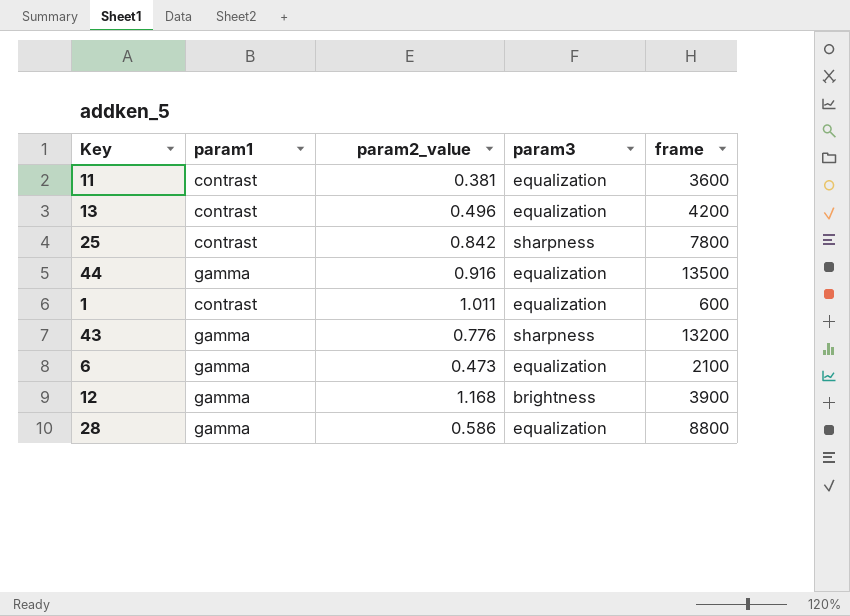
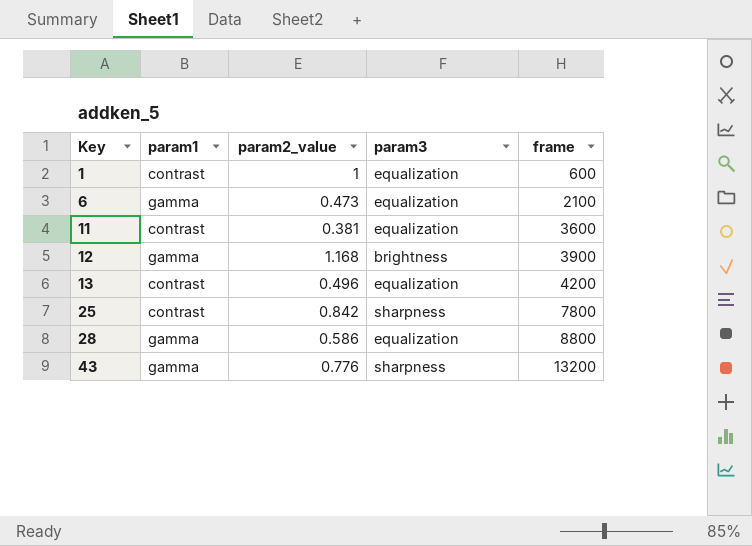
row order: none -> Key ascending
row 44: gamma | 0.916 | equalization | 13500 -> none
1 | param2_value: 1.011 -> 1

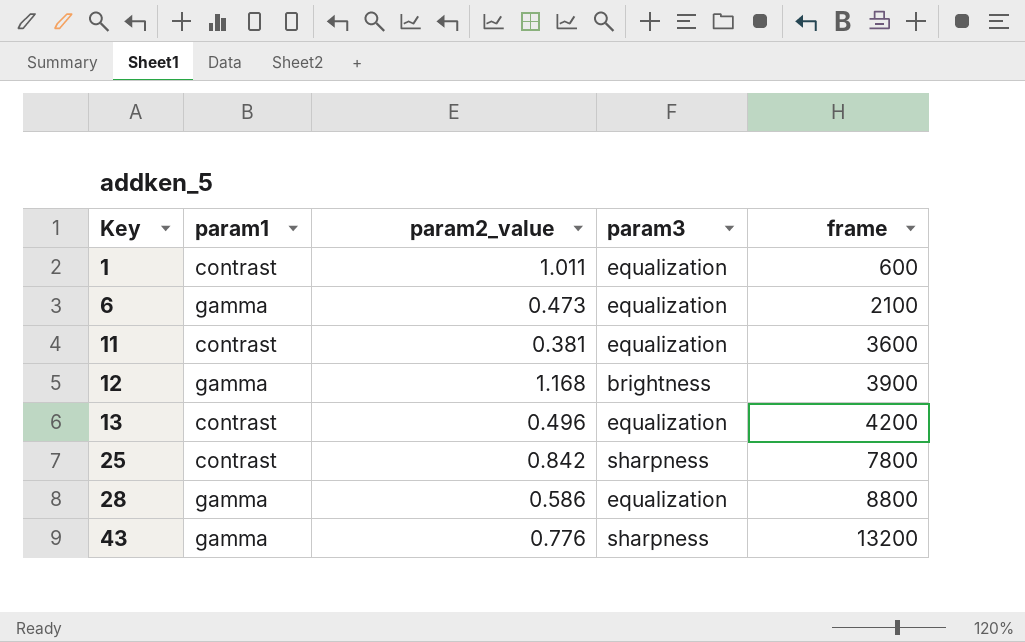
1 | param2_value: 1 -> 1.011

